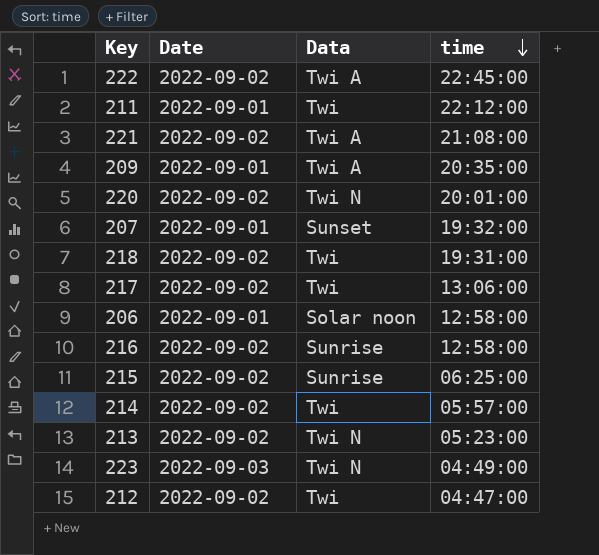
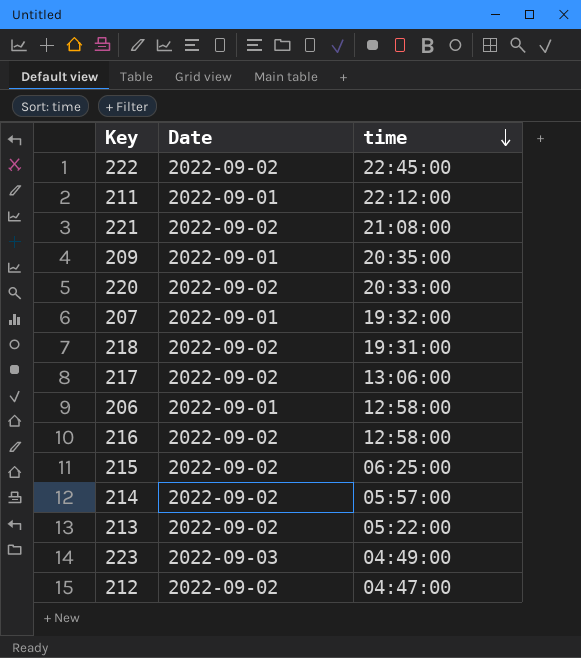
column Data | position: 3 -> none
220 | time: 20:01:00 -> 20:33:00
213 | time: 05:23:00 -> 05:22:00

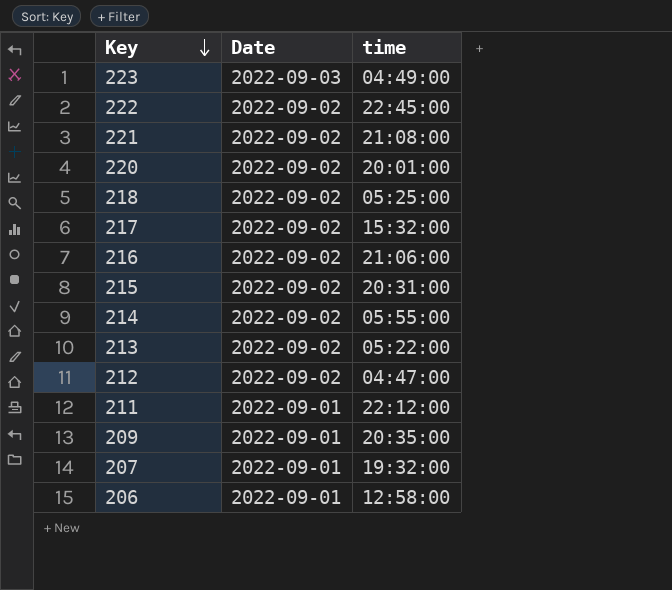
row order: time descending -> Key descending
220 | time: 20:33:00 -> 20:01:00
218 | time: 19:31:00 -> 05:25:00
217 | time: 13:06:00 -> 15:32:00
216 | time: 12:58:00 -> 21:06:00
215 | time: 06:25:00 -> 20:31:00
214 | time: 05:57:00 -> 05:55:00

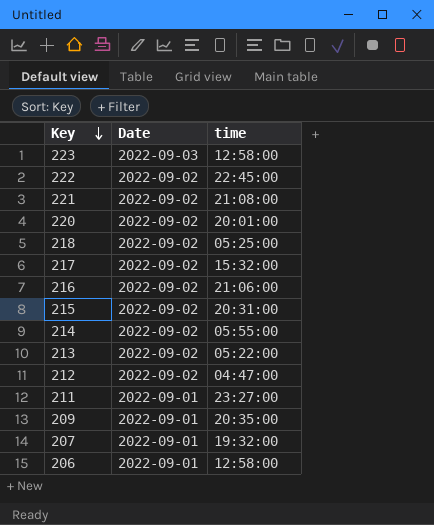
223 | time: 04:49:00 -> 12:58:00
211 | time: 22:12:00 -> 23:27:00

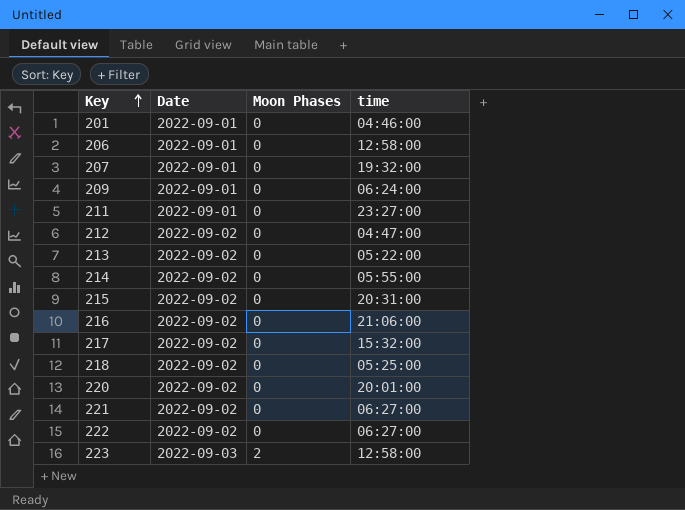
row order: Key descending -> Key ascending
column Moon Phases | position: none -> 3
row 201: none -> 2022-09-01 | 0 | 04:46:00
209 | time: 20:35:00 -> 06:24:00
221 | time: 21:08:00 -> 06:27:00
222 | time: 22:45:00 -> 06:27:00

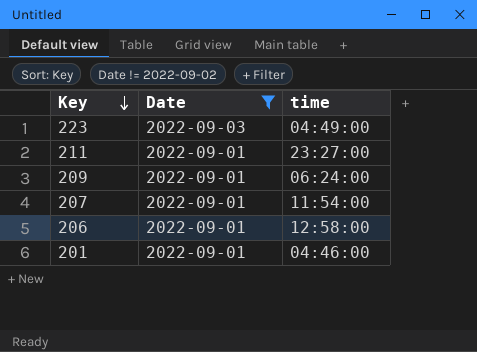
filter: none -> Date != 2022-09-02
row order: Key ascending -> Key descending
column Moon Phases | position: 3 -> none
223 | time: 12:58:00 -> 04:49:00
207 | time: 19:32:00 -> 11:54:00

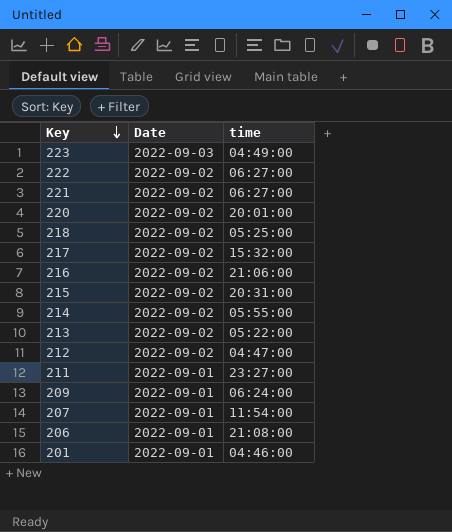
filter: Date != 2022-09-02 -> none
206 | time: 12:58:00 -> 21:08:00

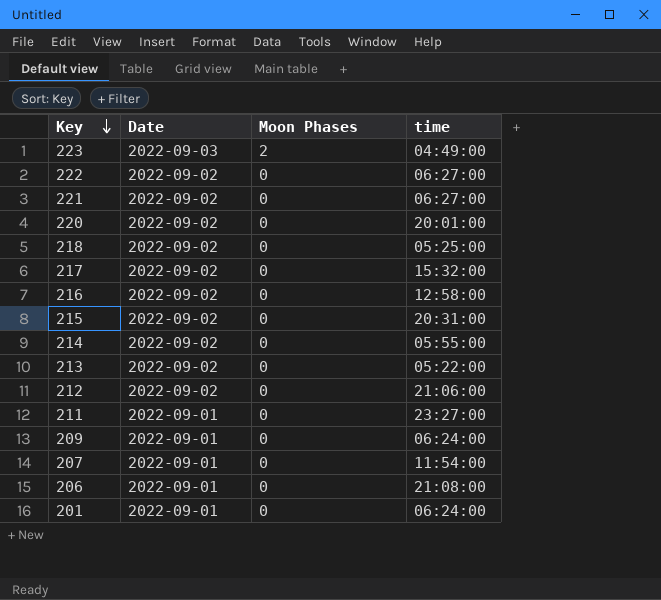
column Moon Phases | position: none -> 3
216 | time: 21:06:00 -> 12:58:00
212 | time: 04:47:00 -> 21:06:00
201 | time: 04:46:00 -> 06:24:00

